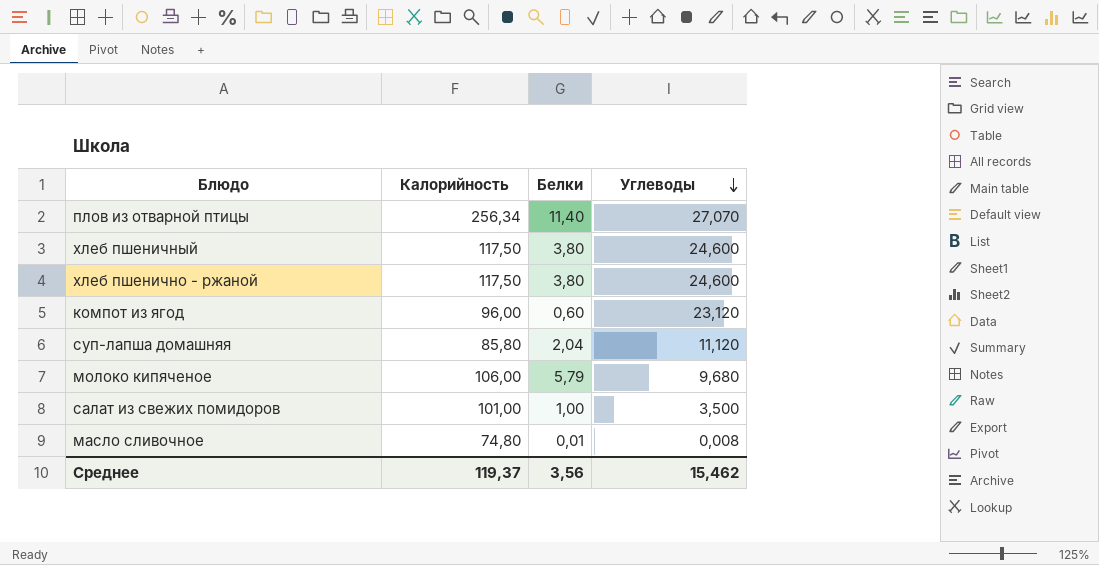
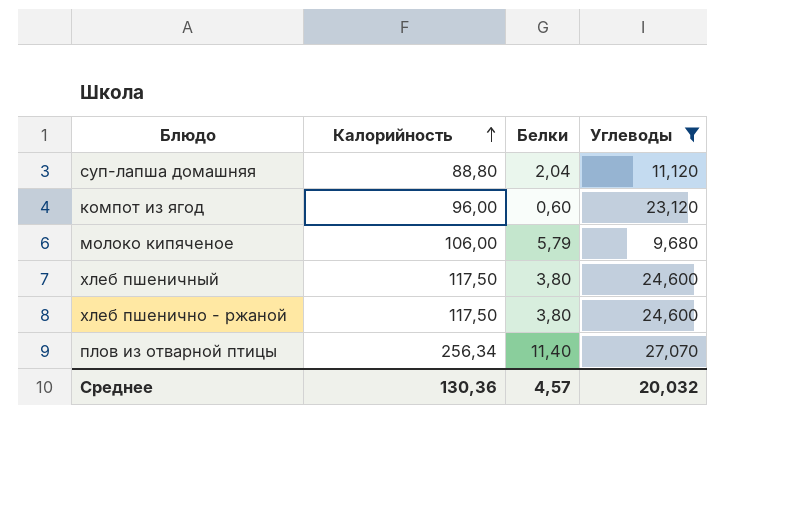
filter: none -> Углеводы >= 9,680
row order: Углеводы descending -> Калорийность ascending
суп-лапша домашняя | Калорийность: 85,80 -> 88,80
Среднее | Калорийность: 119,37 -> 130,36
Среднее | Белки: 3,56 -> 4,57
Среднее | Углеводы: 15,462 -> 20,032

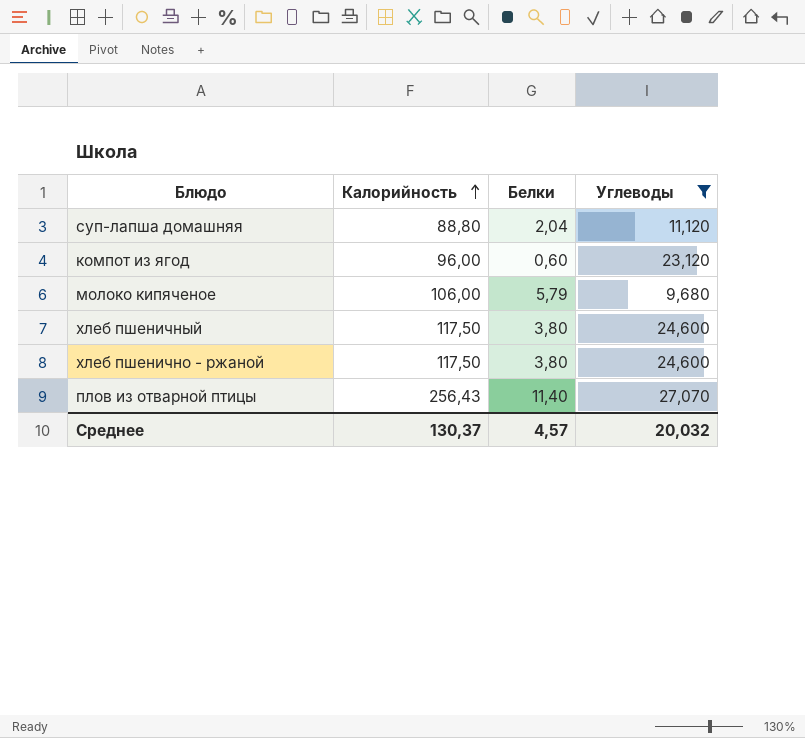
плов из отварной птицы | Калорийность: 256,34 -> 256,43
Среднее | Калорийность: 130,36 -> 130,37

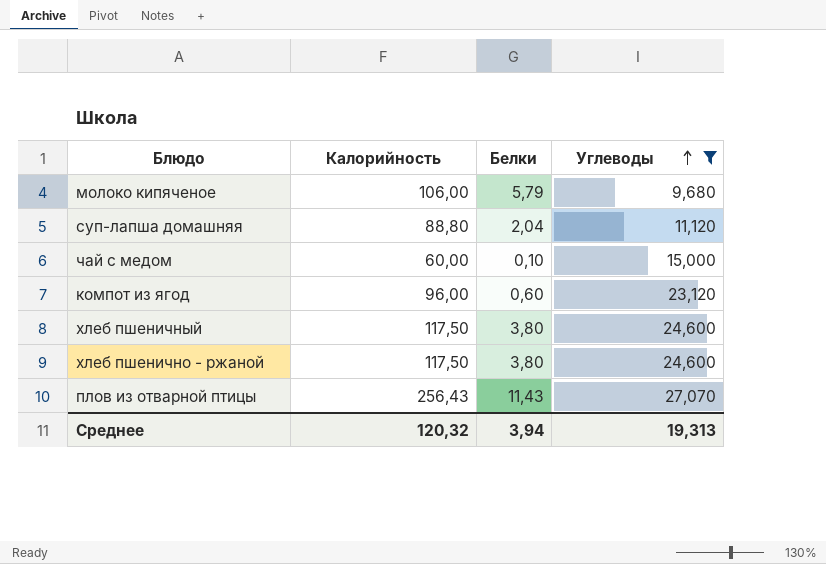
row order: Калорийность ascending -> Углеводы ascending
row чай с медом: none -> 60,00 | 0,10 | 15,000
плов из отварной птицы | Белки: 11,40 -> 11,43
Среднее | Калорийность: 130,37 -> 120,32
Среднее | Белки: 4,57 -> 3,94
Среднее | Углеводы: 20,032 -> 19,313

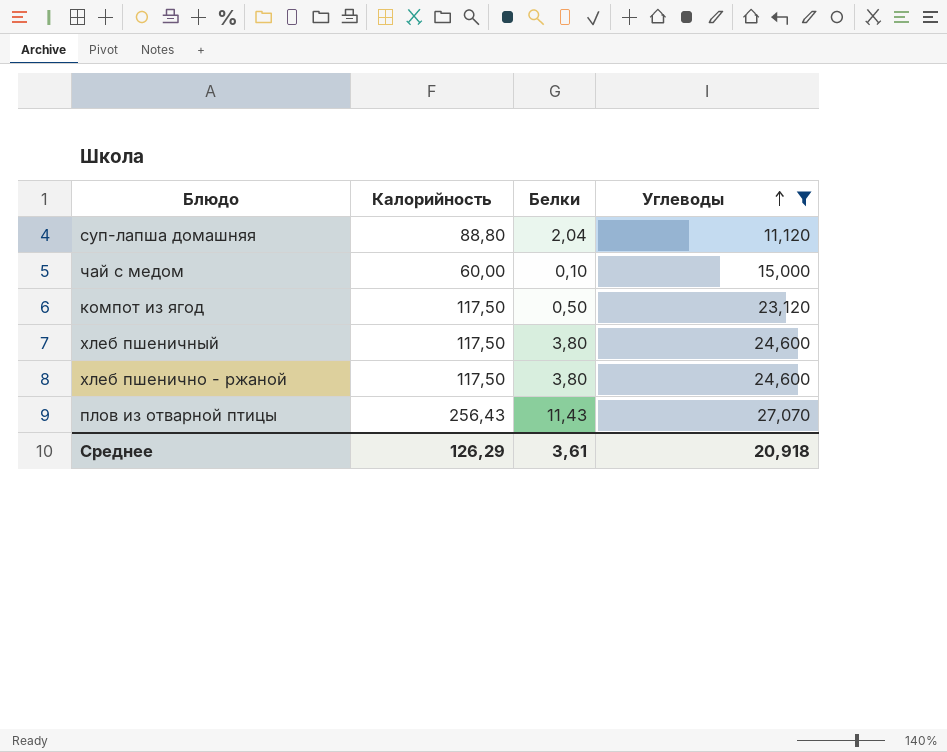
row молоко кипяченое: 106,00 | 5,79 | 9,680 -> none
компот из ягод | Калорийность: 96,00 -> 117,50
компот из ягод | Белки: 0,60 -> 0,50
Среднее | Калорийность: 120,32 -> 126,29
Среднее | Белки: 3,94 -> 3,61
Среднее | Углеводы: 19,313 -> 20,918

